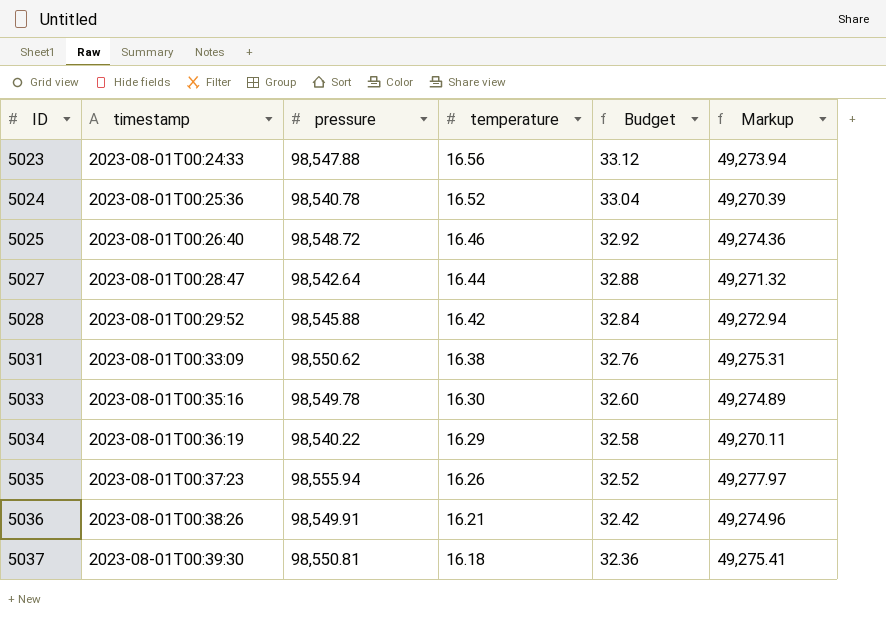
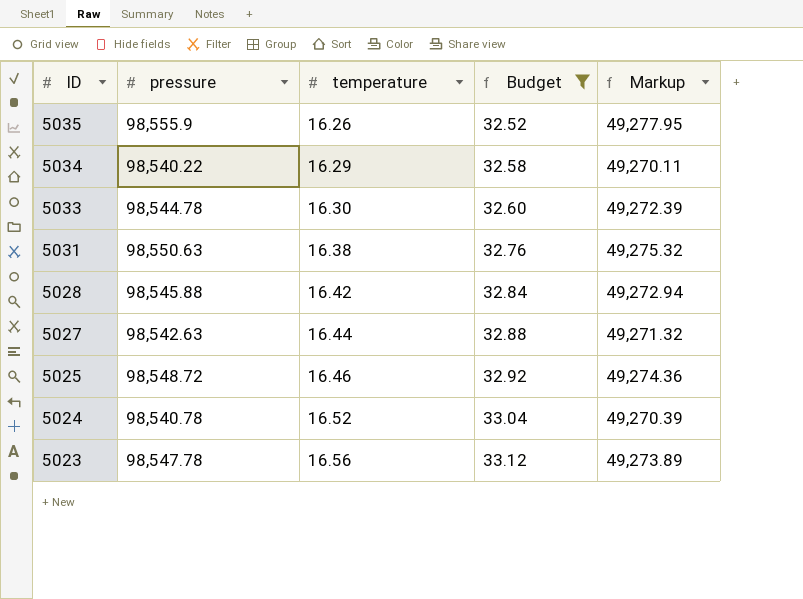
filter: none -> Budget >= 32.52
row order: ID ascending -> ID descending
column timestamp | position: 2 -> none
5035 | pressure: 98,555.94 -> 98,555.9
5035 | Markup: 49,277.97 -> 49,277.95
5033 | pressure: 98,549.78 -> 98,544.78
5033 | Markup: 49,274.89 -> 49,272.39
5031 | pressure: 98,550.62 -> 98,550.63
5031 | Markup: 49,275.31 -> 49,275.32
5027 | pressure: 98,542.64 -> 98,542.63
5023 | pressure: 98,547.88 -> 98,547.78
5023 | Markup: 49,273.94 -> 49,273.89

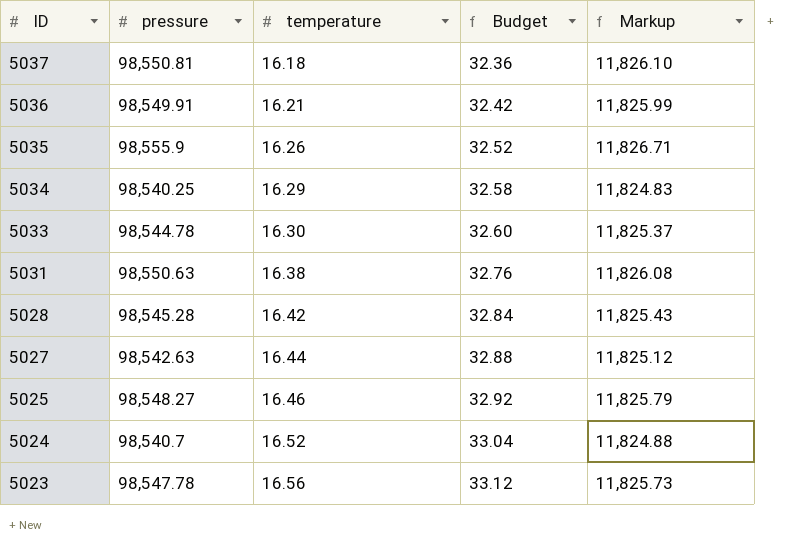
filter: Budget >= 32.52 -> none
column Markup | formula: [pressure] * 0.5 -> [pressure] * 0.12
5034 | pressure: 98,540.22 -> 98,540.25
5028 | pressure: 98,545.88 -> 98,545.28
5025 | pressure: 98,548.72 -> 98,548.27
5024 | pressure: 98,540.78 -> 98,540.7

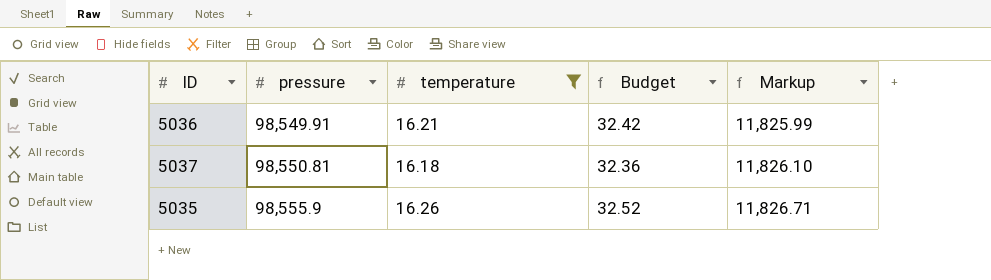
filter: none -> temperature <= 16.26
row order: ID descending -> pressure ascending

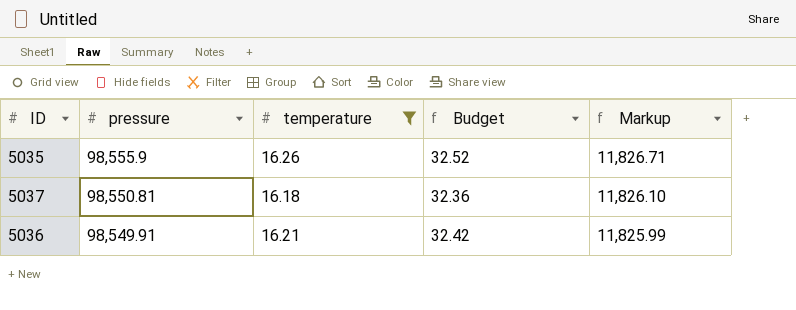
row order: pressure ascending -> pressure descending

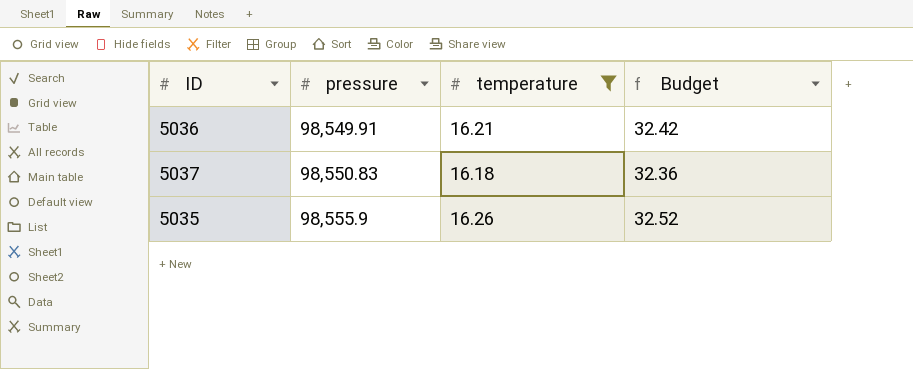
row order: pressure descending -> pressure ascending
column Markup | formula: [pressure] * 0.12 -> none
5037 | pressure: 98,550.81 -> 98,550.83

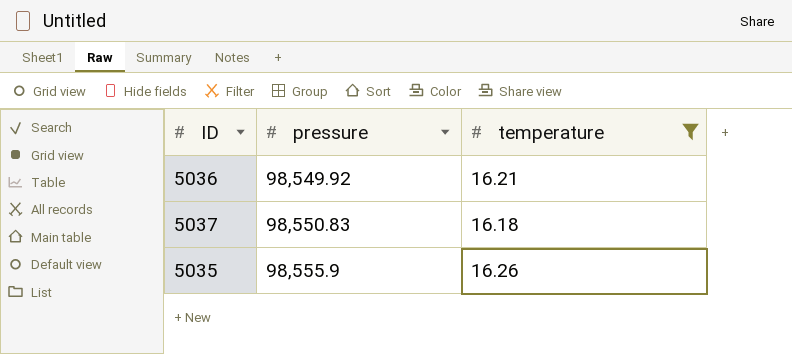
column Budget | formula: [temperature] * 2 -> none
5036 | pressure: 98,549.91 -> 98,549.92

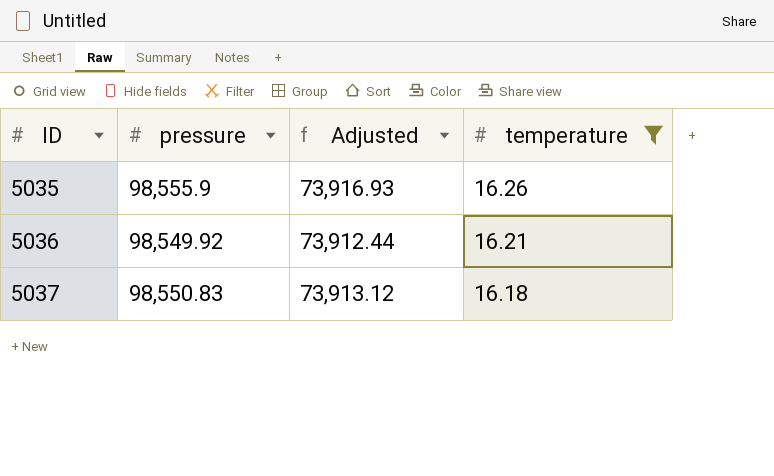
row order: pressure ascending -> ID ascending
column Adjusted | formula: none -> [pressure] * 0.75

